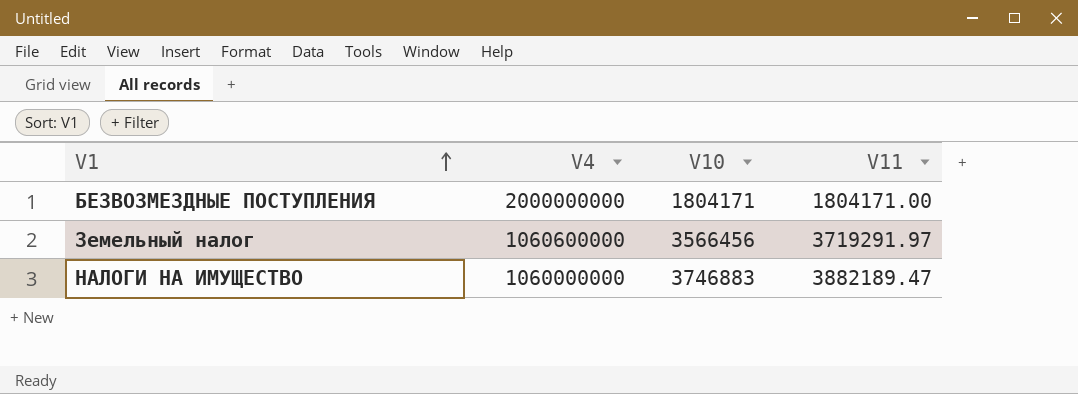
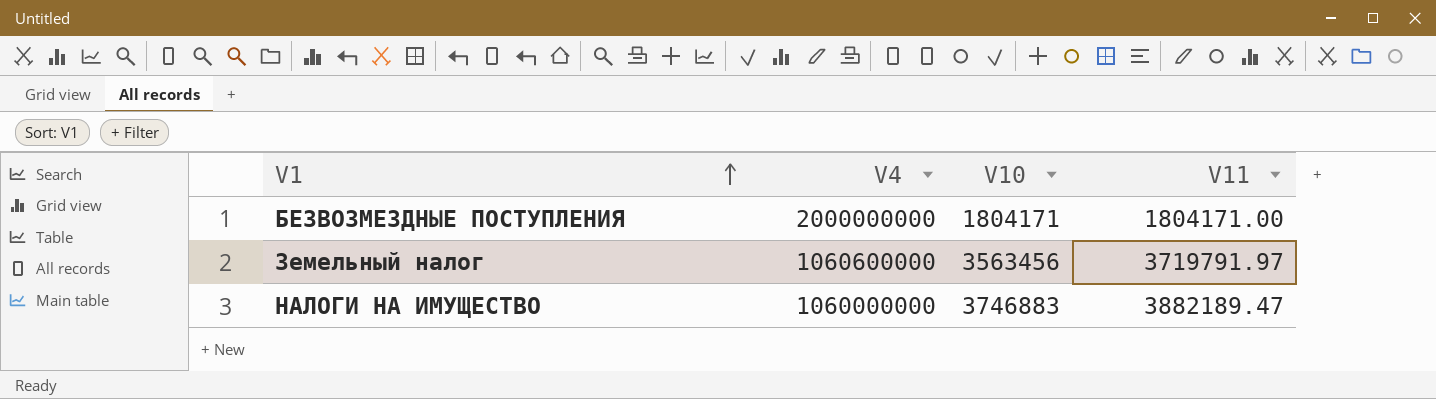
Земельный налог | V10: 3566456 -> 3563456
Земельный налог | V11: 3719291.97 -> 3719791.97

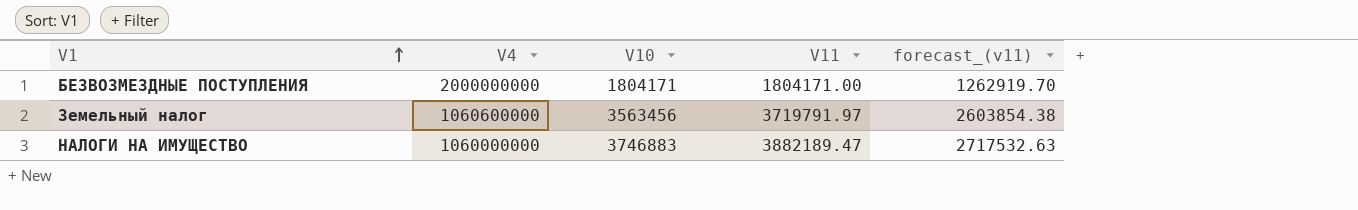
column forecast_(v11) | formula: none -> [V11] * 0.7

